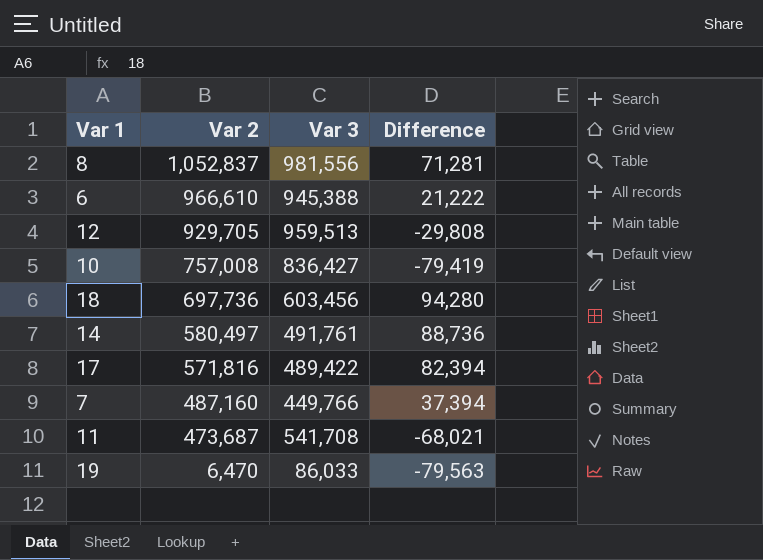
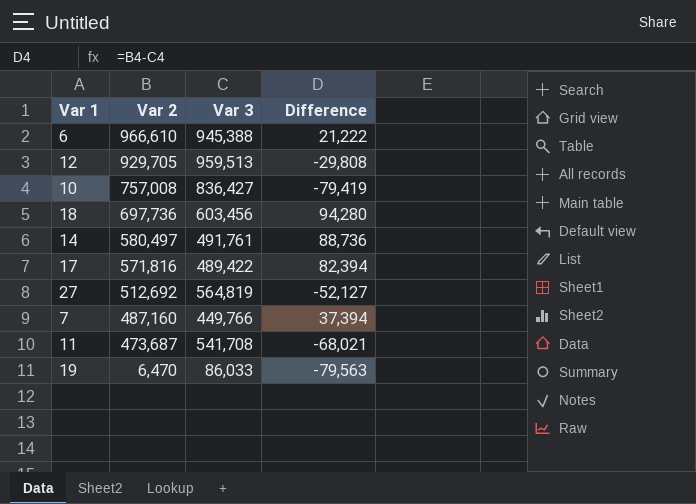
row 8: 1,052,837 | 981,556 | 71,281 -> none
row 27: none -> 512,692 | 564,819 | -52,127

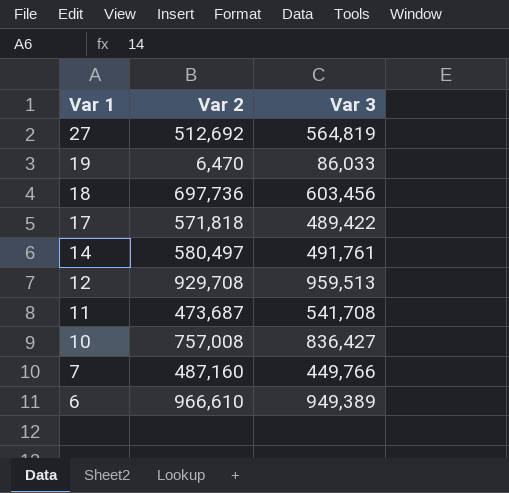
row order: Var 2 descending -> Var 1 descending
column Difference | formula: [Var 2] - [Var 3] -> none
17 | Var 2: 571,816 -> 571,818
12 | Var 2: 929,705 -> 929,708
6 | Var 3: 945,388 -> 949,389

